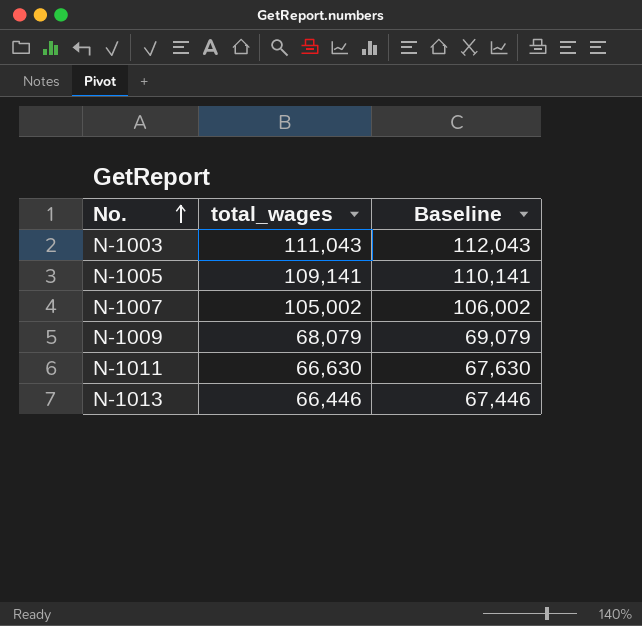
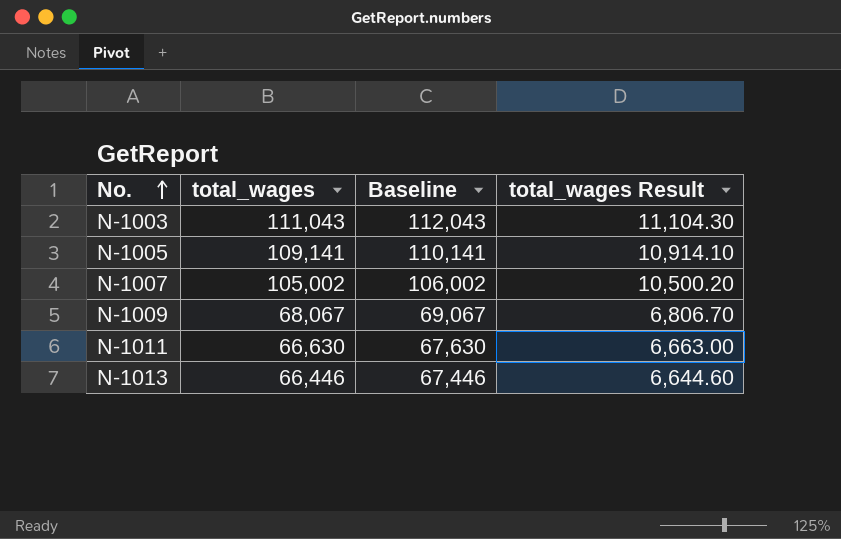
column total_wages Result | formula: none -> [total_wages] * 0.1
N-1009 | total_wages: 68,079 -> 68,067
N-1009 | Baseline: 69,079 -> 69,067

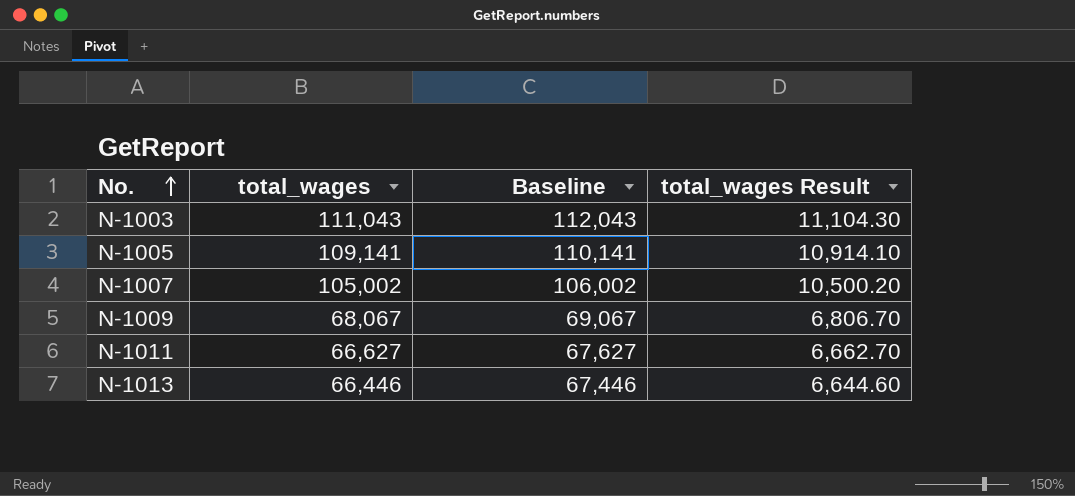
N-1011 | total_wages: 66,630 -> 66,627
N-1011 | Baseline: 67,630 -> 67,627
N-1011 | total_wages Result: 6,663.00 -> 6,662.70

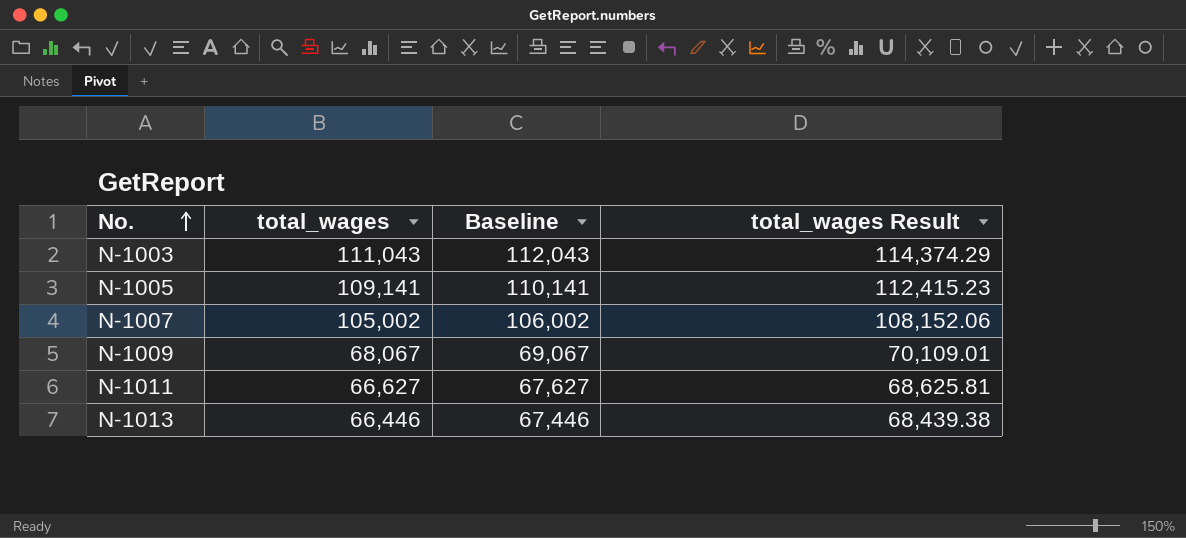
column total_wages Result | formula: [total_wages] * 0.1 -> [total_wages] * 1.03

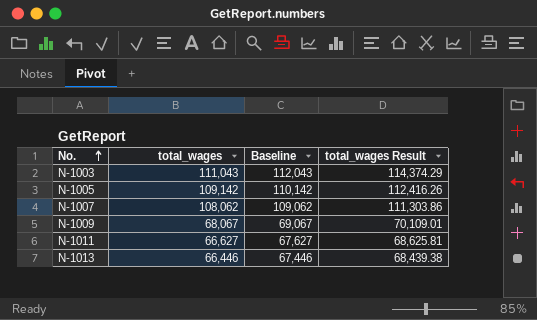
N-1005 | total_wages: 109,141 -> 109,142
N-1005 | Baseline: 110,141 -> 110,142
N-1005 | total_wages Result: 112,415.23 -> 112,416.26
N-1007 | total_wages: 105,002 -> 108,062
N-1007 | Baseline: 106,002 -> 109,062
N-1007 | total_wages Result: 108,152.06 -> 111,303.86

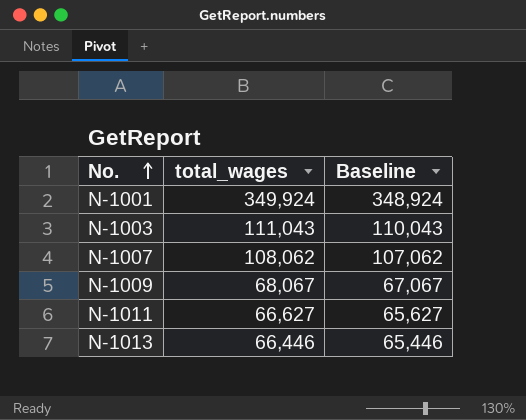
column total_wages Result | formula: [total_wages] * 1.03 -> none
column Baseline | formula: [total_wages] + 1000 -> [total_wages] - 1000
row N-1005: 109,142 | 110,142 | 112,416.26 -> none
row N-1001: none -> 349,924 | 348,924

